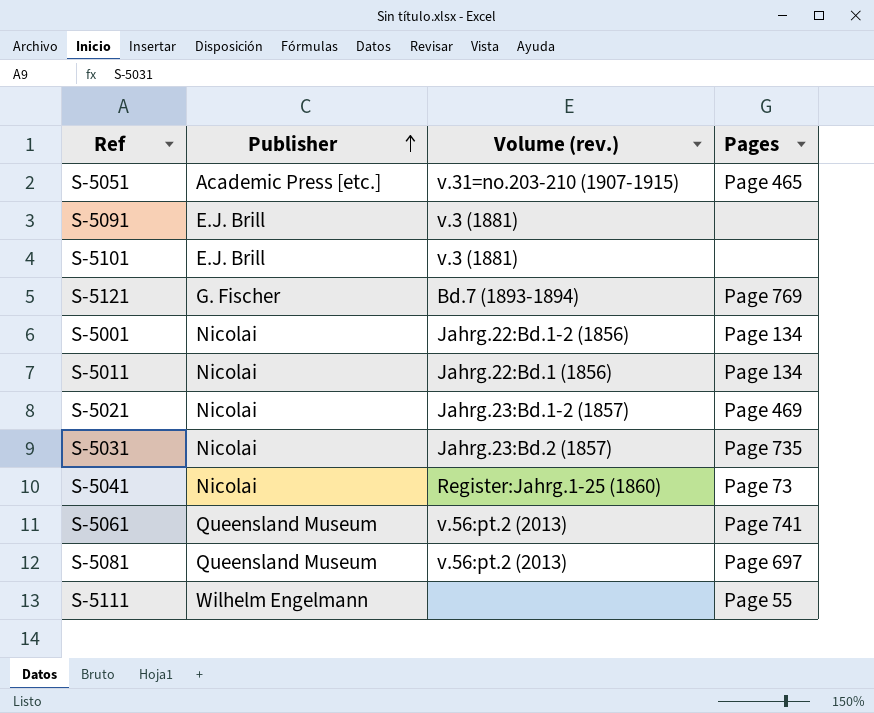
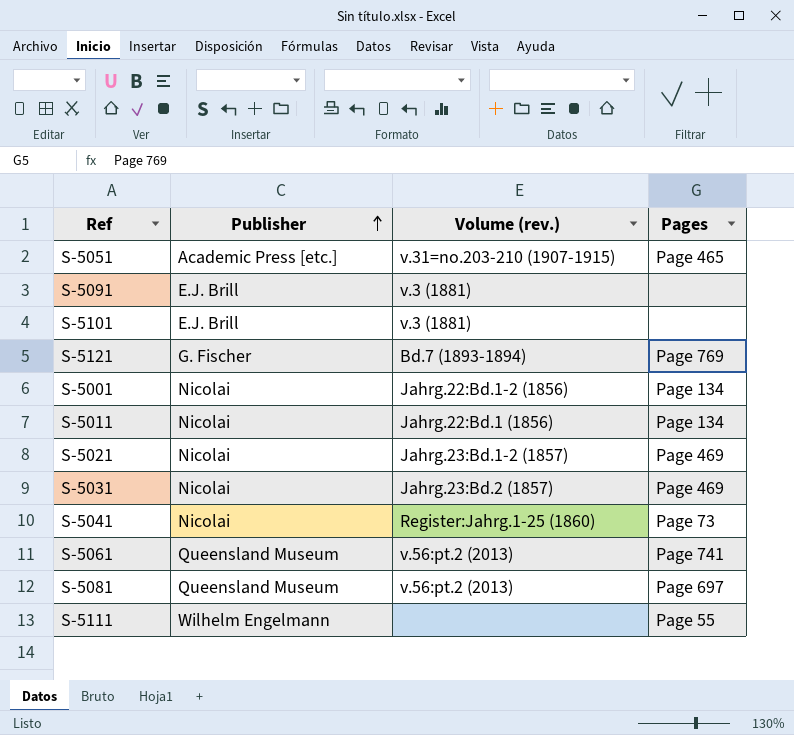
S-5031 | Pages: Page 735 -> Page 469

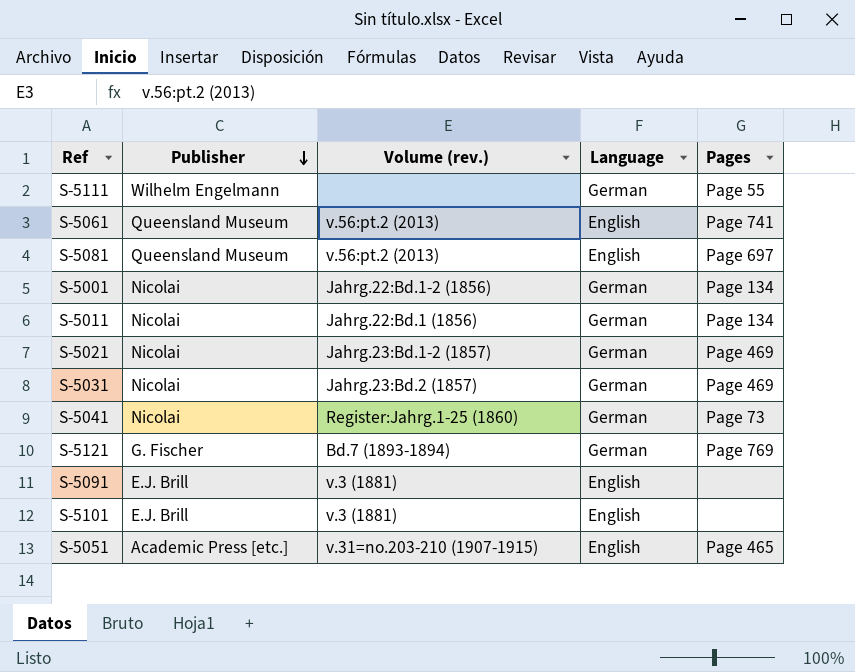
row order: Publisher ascending -> Publisher descending
column Language | position: none -> 4

